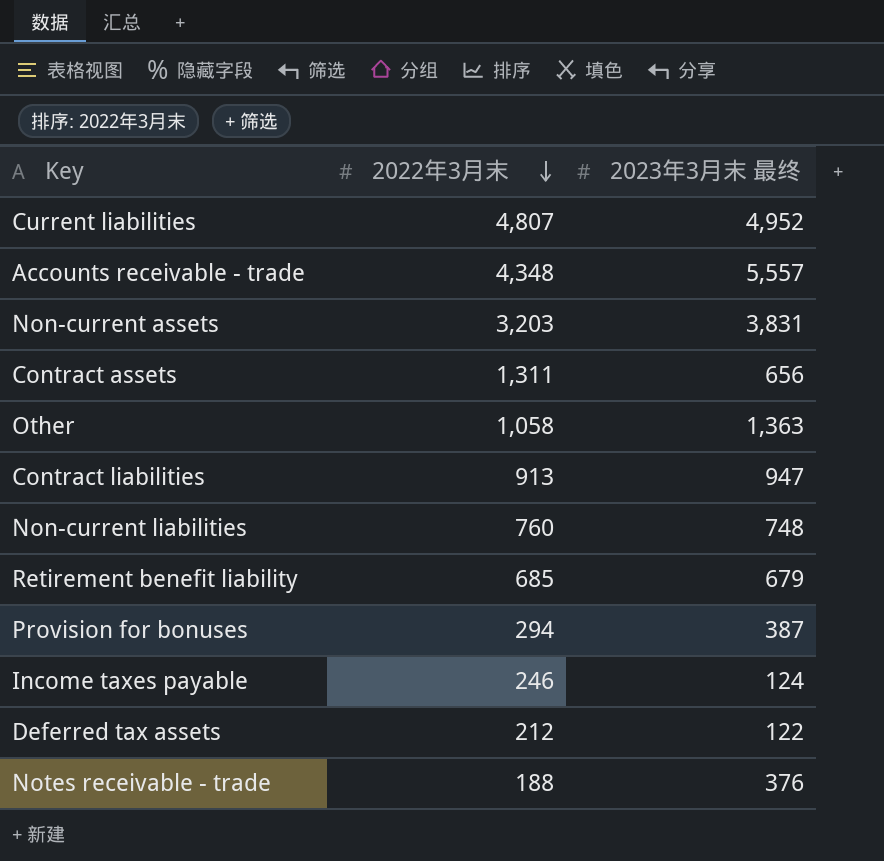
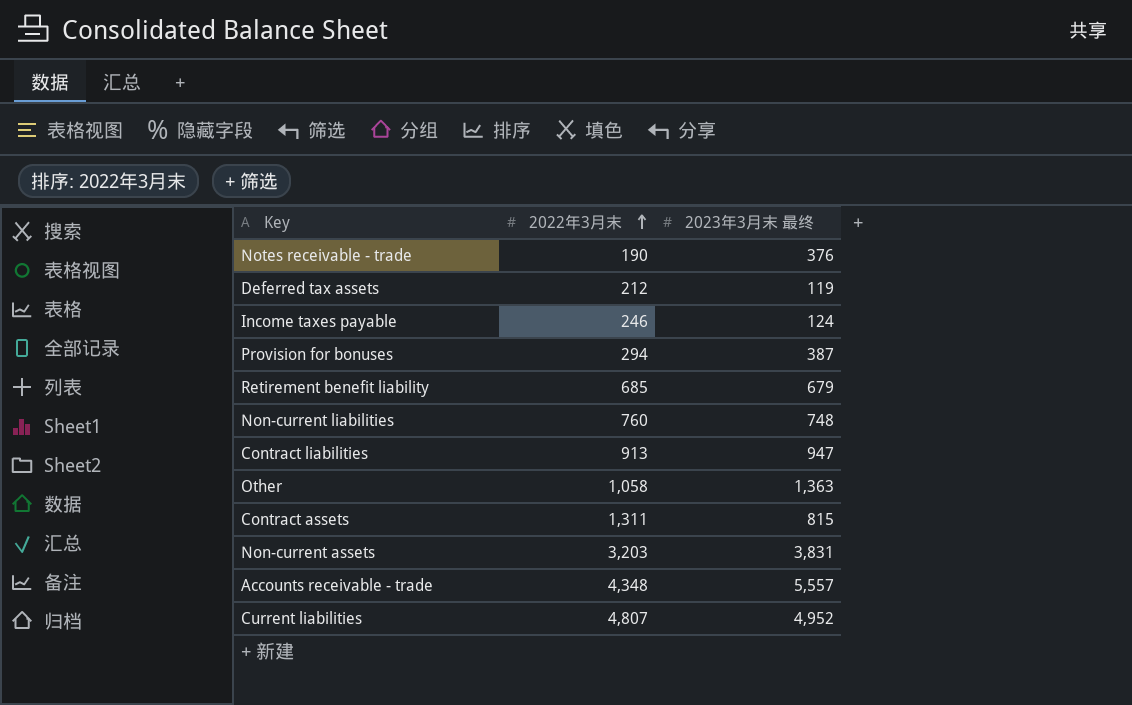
row order: 2022年3月末 descending -> 2022年3月末 ascending
Notes receivable - trade | 2022年3月末: 188 -> 190
Deferred tax assets | 2023年3月末 最终: 122 -> 119
Contract assets | 2023年3月末 最终: 656 -> 815

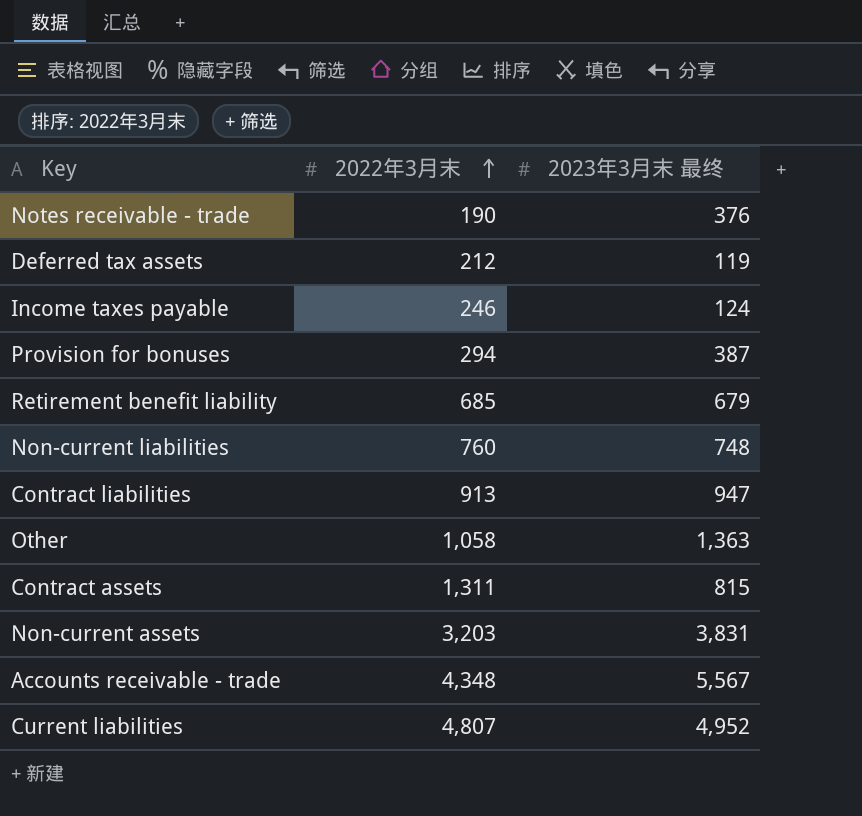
Accounts receivable - trade | 2023年3月末 最终: 5,557 -> 5,567

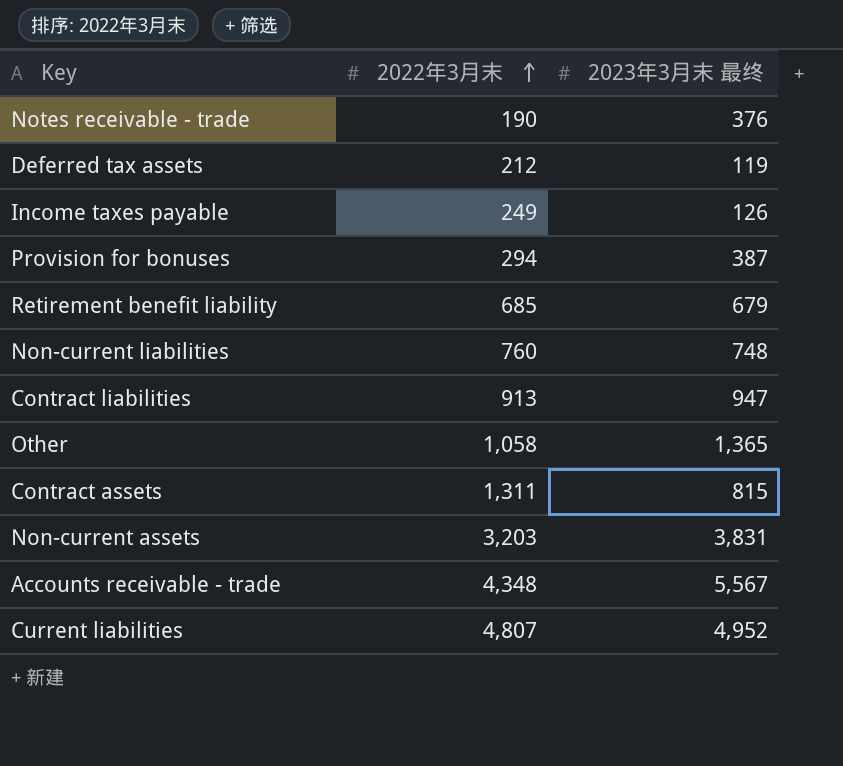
Income taxes payable | 2022年3月末: 246 -> 249
Income taxes payable | 2023年3月末 最终: 124 -> 126
Other | 2023年3月末 最终: 1,363 -> 1,365

